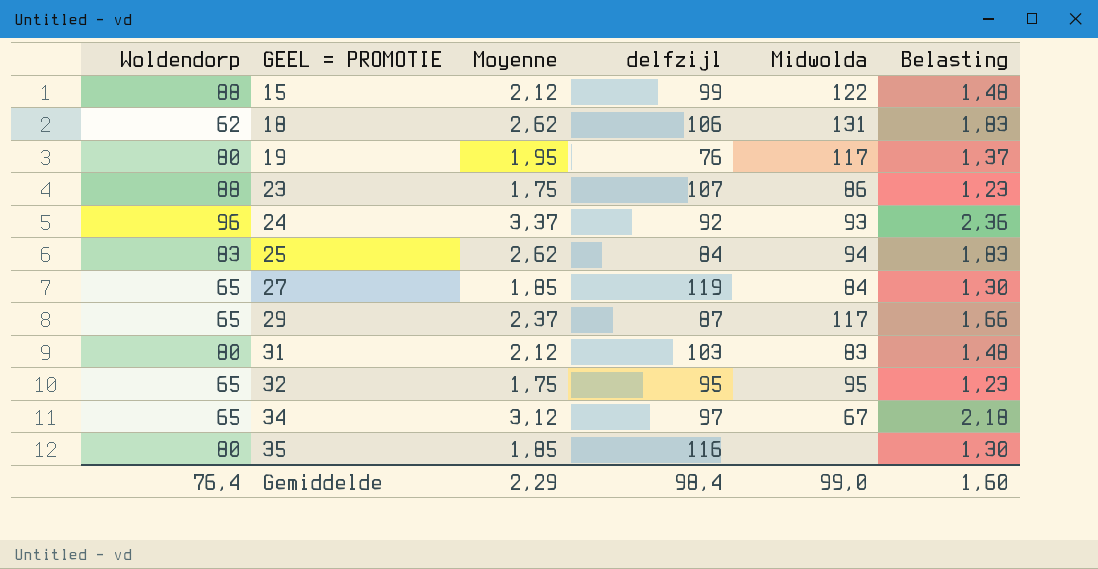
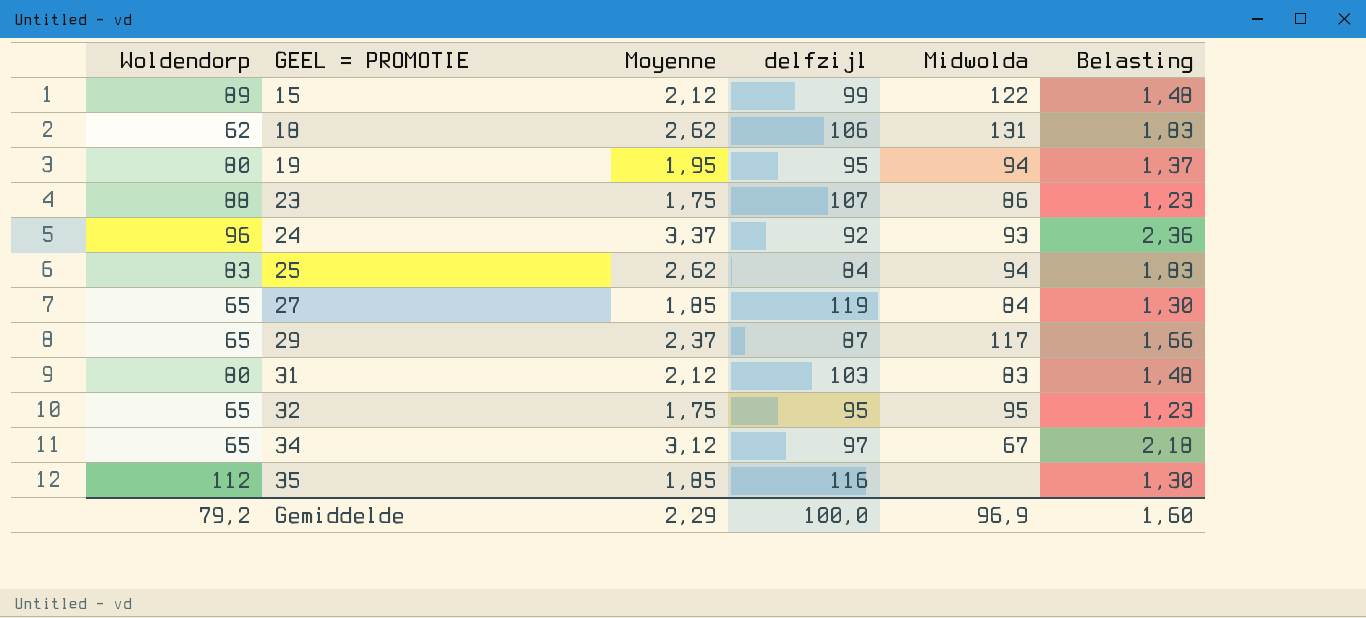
15 | Woldendorp: 88 -> 89
19 | delfzijl: 76 -> 95
19 | Midwolda: 117 -> 94
35 | Woldendorp: 80 -> 112
Gemiddelde | Woldendorp: 76,4 -> 79,2
Gemiddelde | delfzijl: 98,4 -> 100,0
Gemiddelde | Midwolda: 99,0 -> 96,9

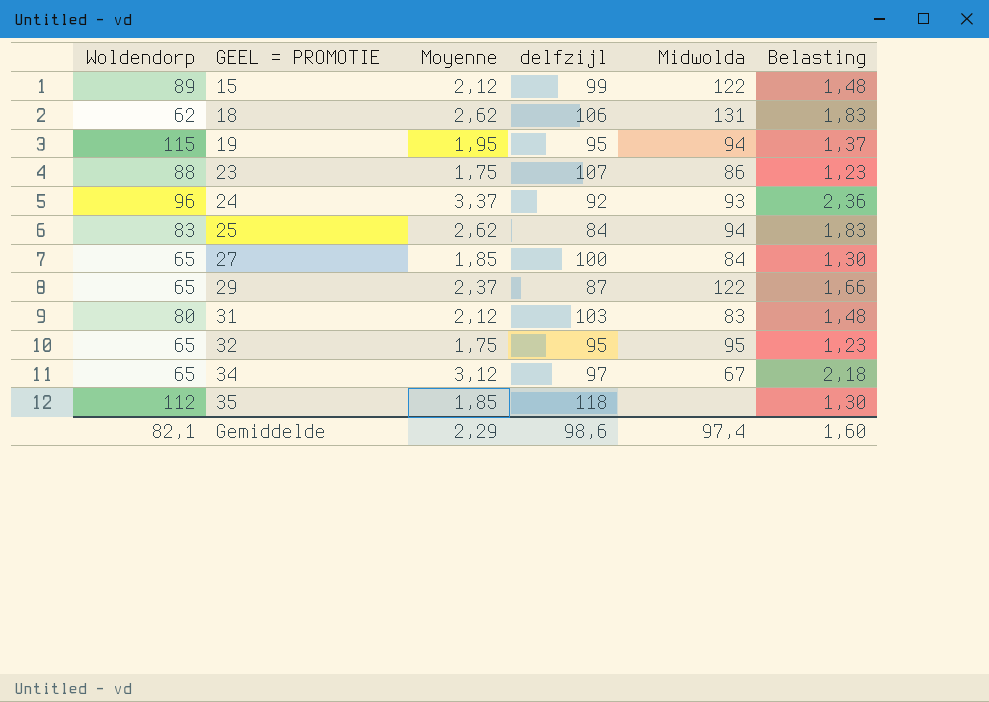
19 | Woldendorp: 80 -> 115
27 | delfzijl: 119 -> 100
29 | Midwolda: 117 -> 122
35 | delfzijl: 116 -> 118
Gemiddelde | Woldendorp: 79,2 -> 82,1
Gemiddelde | delfzijl: 100,0 -> 98,6
Gemiddelde | Midwolda: 96,9 -> 97,4

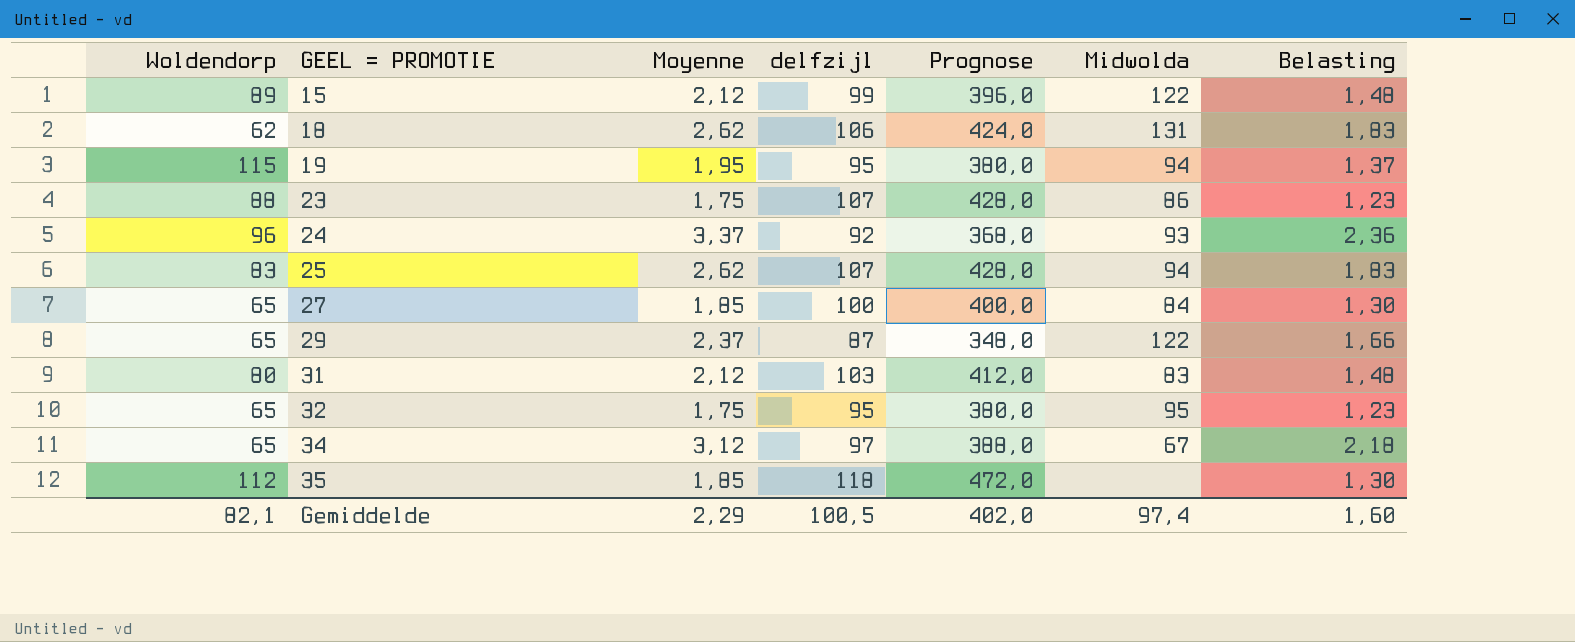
column Prognose | formula: none -> [delfzijl] * 4
25 | delfzijl: 84 -> 107
Gemiddelde | delfzijl: 98,6 -> 100,5

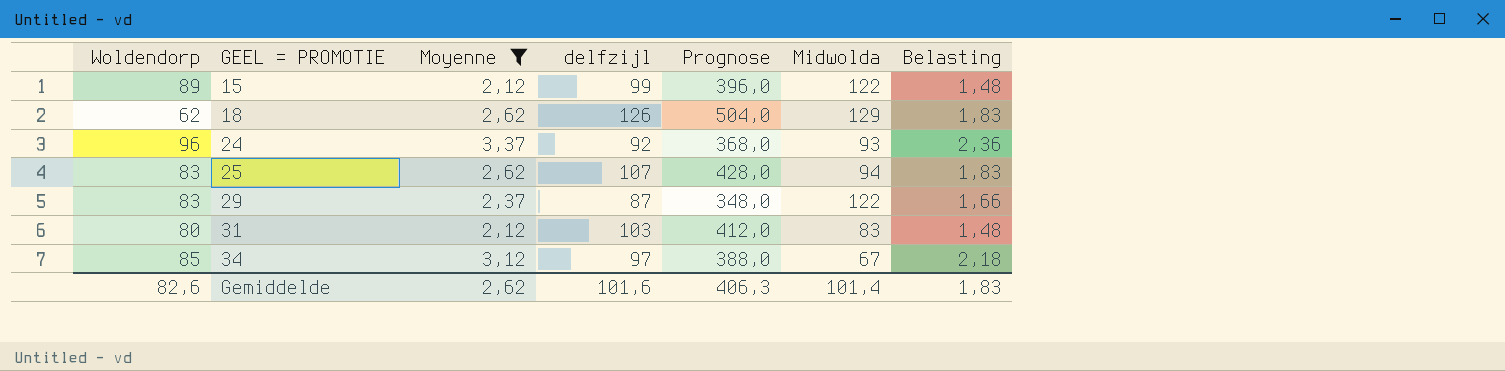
filter: none -> Moyenne >= 2,12
18 | delfzijl: 106 -> 126
18 | Prognose: 424,0 -> 504,0
18 | Midwolda: 131 -> 129
29 | Woldendorp: 65 -> 83
34 | Woldendorp: 65 -> 85
Gemiddelde | Woldendorp: 82,1 -> 82,6
Gemiddelde | Moyenne: 2,29 -> 2,62
Gemiddelde | delfzijl: 100,5 -> 101,6
Gemiddelde | Prognose: 402,0 -> 406,3
Gemiddelde | Midwolda: 97,4 -> 101,4
Gemiddelde | Belasting: 1,60 -> 1,83

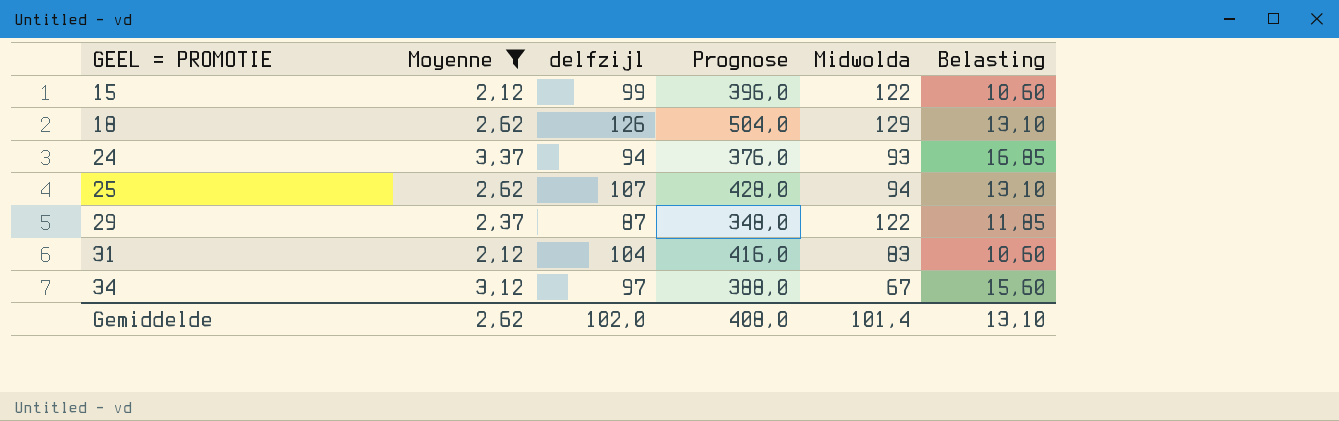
column Woldendorp | position: 1 -> none
column Belasting | formula: [Moyenne] * 0,7 -> [Moyenne] * 5
24 | delfzijl: 92 -> 94
24 | Prognose: 368,0 -> 376,0
31 | delfzijl: 103 -> 104
31 | Prognose: 412,0 -> 416,0
Gemiddelde | delfzijl: 101,6 -> 102,0
Gemiddelde | Prognose: 406,3 -> 408,0
Gemiddelde | Belasting: 1,83 -> 13,10

